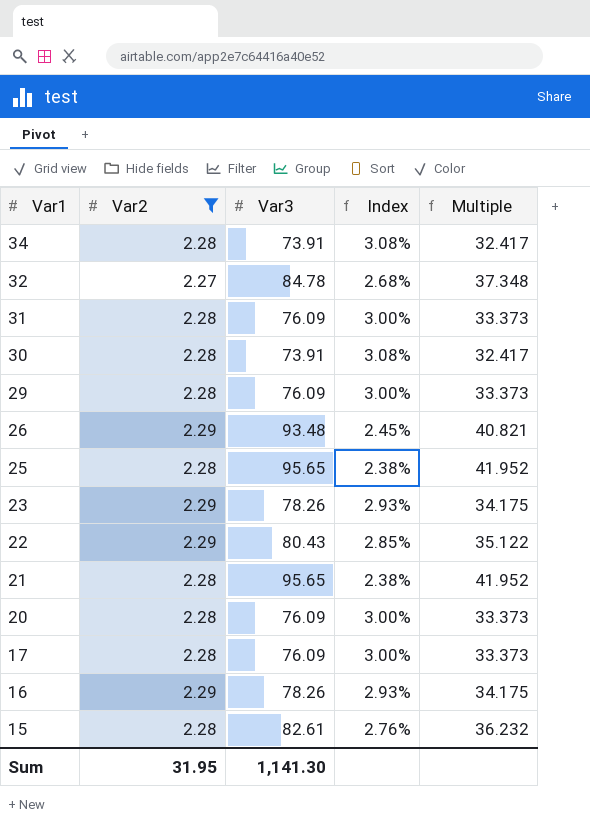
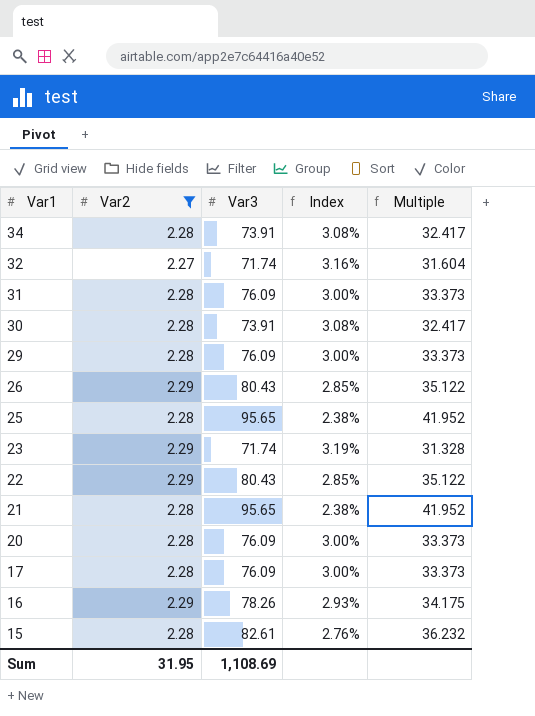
32 | Var3: 84.78 -> 71.74
32 | Index: 2.68% -> 3.16%
32 | Multiple: 37.348 -> 31.604
26 | Var3: 93.48 -> 80.43
26 | Index: 2.45% -> 2.85%
26 | Multiple: 40.821 -> 35.122
23 | Var3: 78.26 -> 71.74
23 | Index: 2.93% -> 3.19%
23 | Multiple: 34.175 -> 31.328
Sum | Var3: 1,141.30 -> 1,108.69

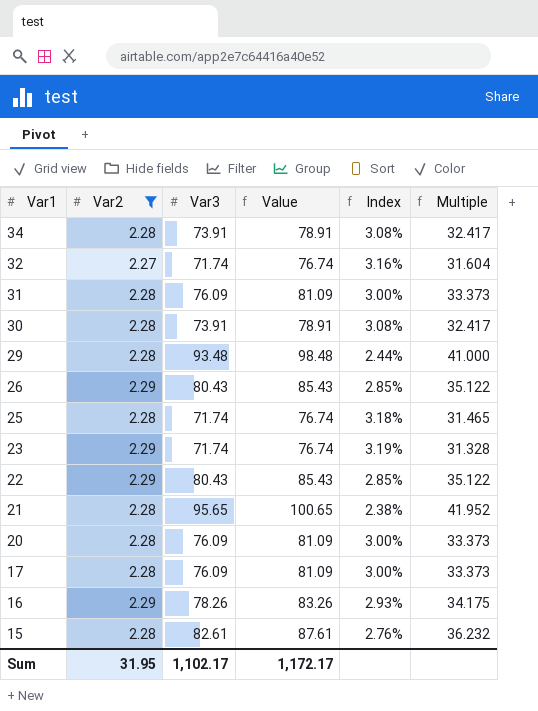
column Value | formula: none -> [Var3] + 5
29 | Var3: 76.09 -> 93.48
29 | Index: 3.00% -> 2.44%
29 | Multiple: 33.373 -> 41.000
25 | Var3: 95.65 -> 71.74
25 | Index: 2.38% -> 3.18%
25 | Multiple: 41.952 -> 31.465
Sum | Var3: 1,108.69 -> 1,102.17

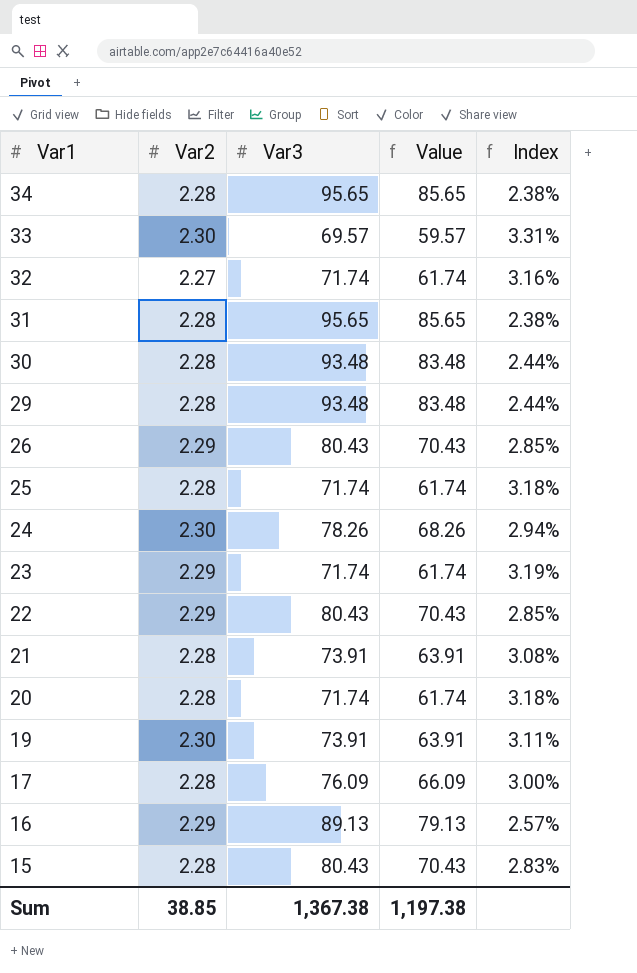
filter: Var2 != 2.30 -> none
column Multiple | formula: [Var3] / [Var2] -> none
column Value | formula: [Var3] + 5 -> [Var3] - 10
34 | Var3: 73.91 -> 95.65
34 | Index: 3.08% -> 2.38%
31 | Var3: 76.09 -> 95.65
31 | Index: 3.00% -> 2.38%
30 | Var3: 73.91 -> 93.48
30 | Index: 3.08% -> 2.44%
21 | Var3: 95.65 -> 73.91
21 | Index: 2.38% -> 3.08%
20 | Var3: 76.09 -> 71.74
20 | Index: 3.00% -> 3.18%
16 | Var3: 78.26 -> 89.13
16 | Index: 2.93% -> 2.57%
15 | Var3: 82.61 -> 80.43
15 | Index: 2.76% -> 2.83%
Sum | Var2: 31.95 -> 38.85
Sum | Var3: 1,102.17 -> 1,367.38
Sum | Value: 1,172.17 -> 1,197.38

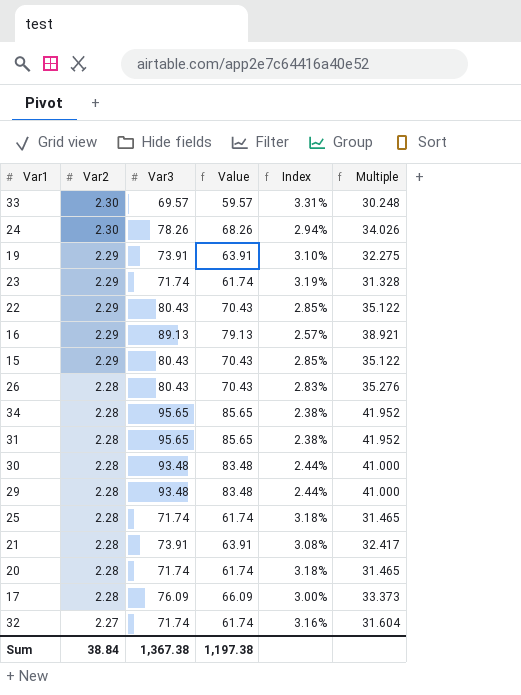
row order: Var1 descending -> Var2 descending
column Multiple | formula: none -> [Var3] / [Var2]
19 | Var2: 2.30 -> 2.29
19 | Index: 3.11% -> 3.10%
15 | Var2: 2.28 -> 2.29
15 | Index: 2.83% -> 2.85%
26 | Var2: 2.29 -> 2.28
26 | Index: 2.85% -> 2.83%
Sum | Var2: 38.85 -> 38.84

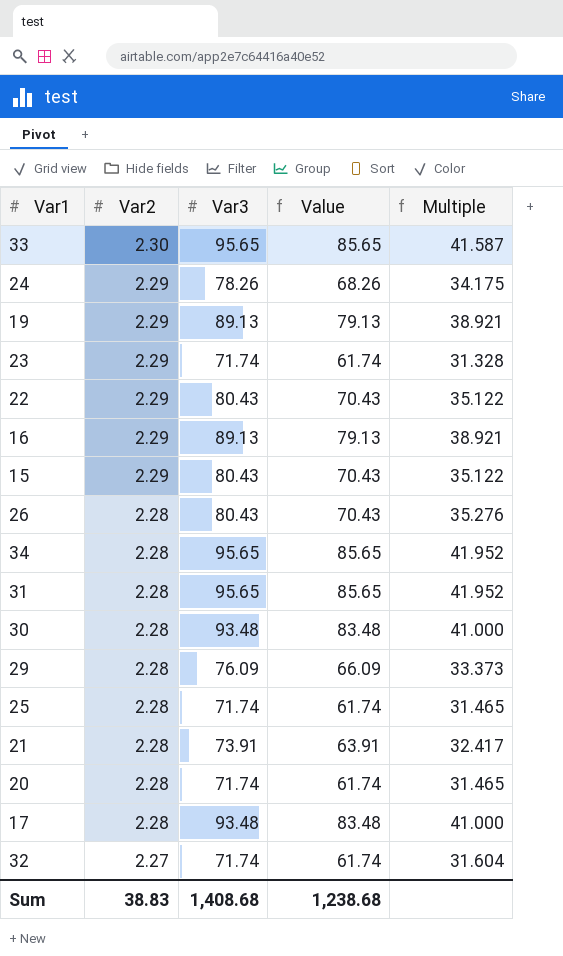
column Index | formula: [Var2] / [Var3] -> none
33 | Var3: 69.57 -> 95.65
33 | Value: 59.57 -> 85.65
33 | Multiple: 30.248 -> 41.587
24 | Var2: 2.30 -> 2.29
24 | Multiple: 34.026 -> 34.175
19 | Var3: 73.91 -> 89.13
19 | Value: 63.91 -> 79.13
19 | Multiple: 32.275 -> 38.921
29 | Var3: 93.48 -> 76.09
29 | Value: 83.48 -> 66.09
29 | Multiple: 41.000 -> 33.373
17 | Var3: 76.09 -> 93.48
17 | Value: 66.09 -> 83.48
17 | Multiple: 33.373 -> 41.000
Sum | Var2: 38.84 -> 38.83
Sum | Var3: 1,367.38 -> 1,408.68
Sum | Value: 1,197.38 -> 1,238.68

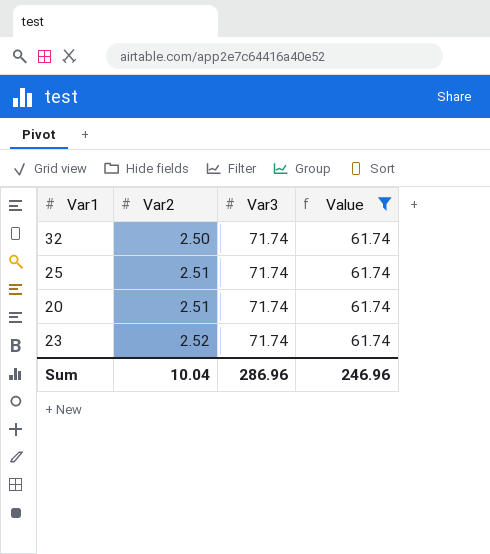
filter: none -> Value = 61.74
row order: Var2 descending -> Var2 ascending
column Multiple | formula: [Var3] / [Var2] -> none
32 | Var2: 2.27 -> 2.50
25 | Var2: 2.28 -> 2.51
20 | Var2: 2.28 -> 2.51
23 | Var2: 2.29 -> 2.52
Sum | Var2: 38.83 -> 10.04
Sum | Var3: 1,408.68 -> 286.96
Sum | Value: 1,238.68 -> 246.96

